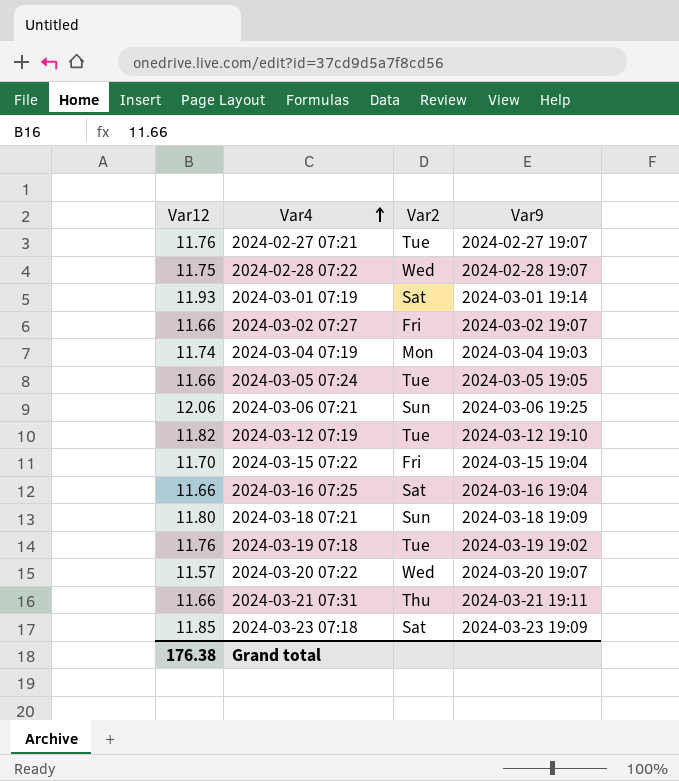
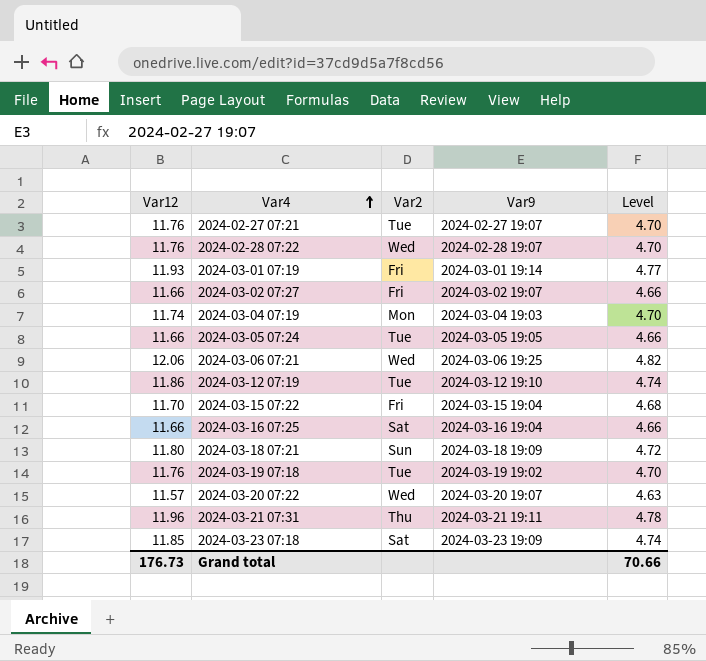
column Level | formula: none -> [Var12] * 0.4
2024-02-28 07:22 | Var12: 11.75 -> 11.76
2024-03-01 07:19 | Var2: Sat -> Fri
2024-03-06 07:21 | Var2: Sun -> Wed
2024-03-12 07:19 | Var12: 11.82 -> 11.86
2024-03-21 07:31 | Var12: 11.66 -> 11.96
Grand total | Var12: 176.38 -> 176.73

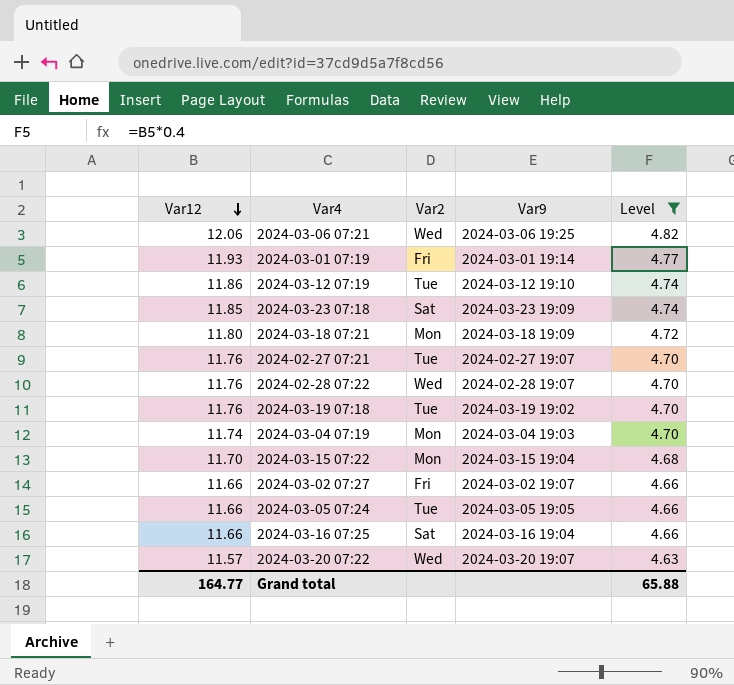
filter: none -> Level != 4.78
row order: Var4 ascending -> Var12 descending
2024-03-18 07:21 | Var2: Sun -> Mon
2024-03-15 07:22 | Var2: Fri -> Mon
Grand total | Var12: 176.73 -> 164.77
Grand total | Level: 70.66 -> 65.88

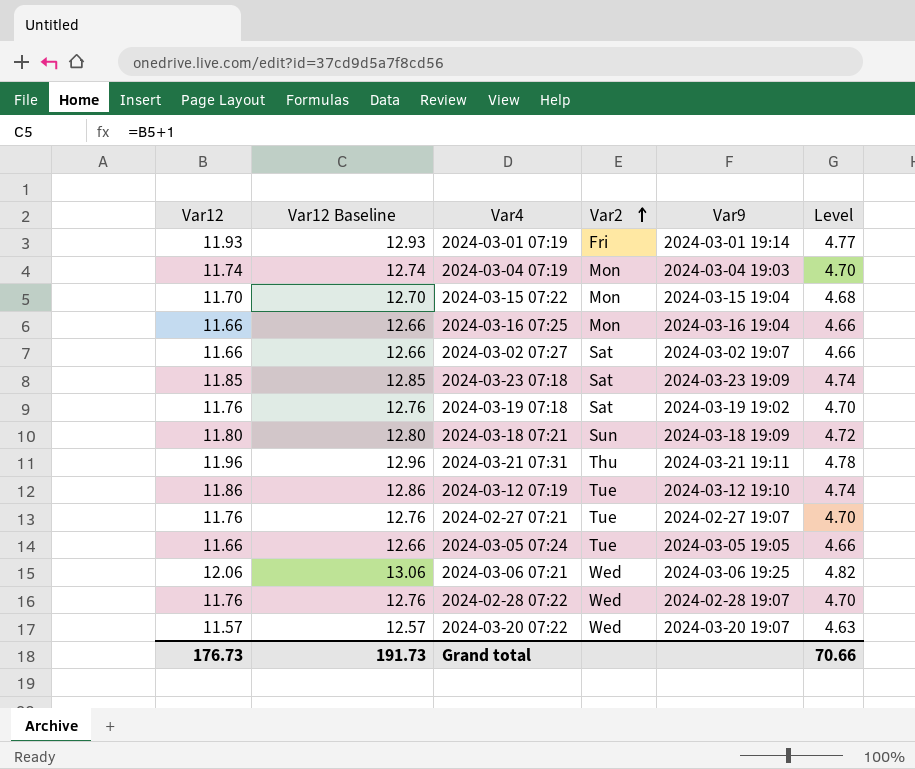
filter: Level != 4.78 -> none
row order: Var12 descending -> Var2 ascending
column Var12 Baseline | formula: none -> [Var12] + 1
2024-03-16 07:25 | Var2: Sat -> Mon
2024-03-02 07:27 | Var2: Fri -> Sat
2024-03-19 07:18 | Var2: Tue -> Sat
2024-03-18 07:21 | Var2: Mon -> Sun
Grand total | Var12: 164.77 -> 176.73
Grand total | Level: 65.88 -> 70.66

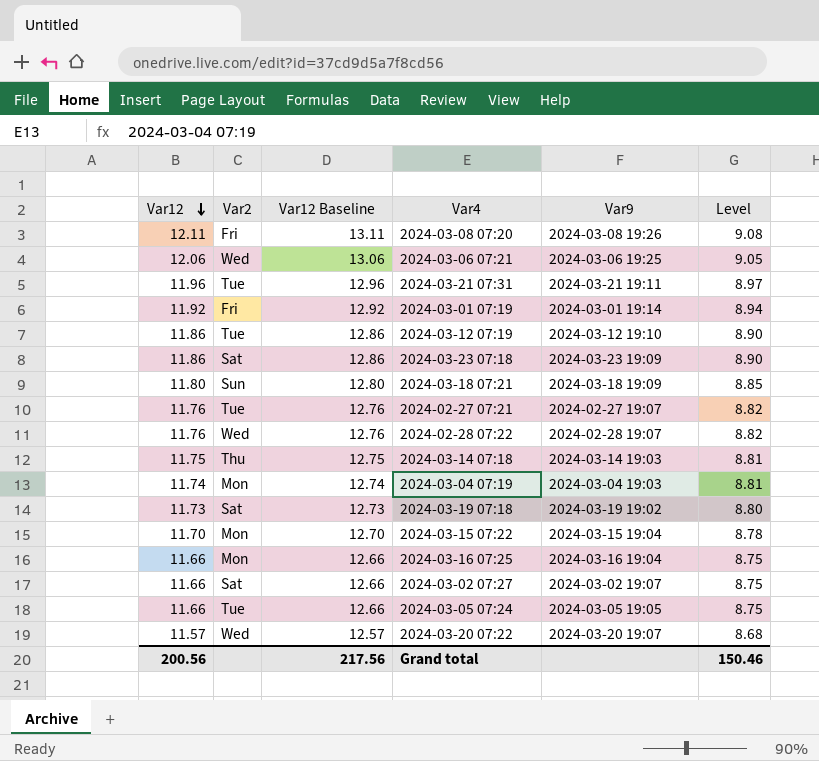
row order: Var2 ascending -> Var12 descending
column Var2 | position: 4 -> 2
column Level | formula: [Var12] * 0.4 -> [Var12] * 0.75
row 2024-03-08 07:20: none -> 12.11 | Fri | 13.11 | 2024-03-08 19:26 | 9.08
2024-03-21 07:31 | Var2: Thu -> Tue
2024-03-01 07:19 | Var12: 11.93 -> 11.92
2024-03-01 07:19 | Var12 Baseline: 12.93 -> 12.92
2024-03-23 07:18 | Var12: 11.85 -> 11.86
2024-03-23 07:18 | Var12 Baseline: 12.85 -> 12.86
row 2024-03-14 07:18: none -> 11.75 | Thu | 12.75 | 2024-03-14 19:03 | 8.81
2024-03-19 07:18 | Var12: 11.76 -> 11.73
2024-03-19 07:18 | Var12 Baseline: 12.76 -> 12.73
Grand total | Var12: 176.73 -> 200.56
Grand total | Var12 Baseline: 191.73 -> 217.56
Grand total | Level: 70.66 -> 150.46

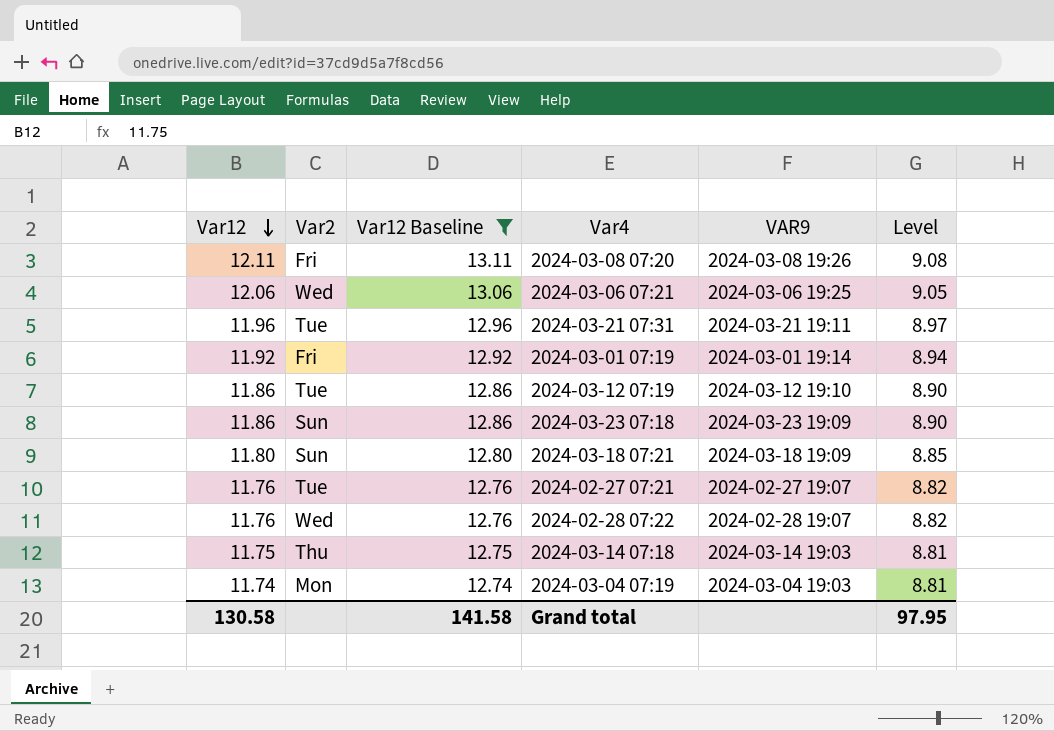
filter: none -> Var12 Baseline >= 12.74
column name: Var9 -> VAR9
2024-03-23 07:18 | Var2: Sat -> Sun
Grand total | Var12: 200.56 -> 130.58
Grand total | Var12 Baseline: 217.56 -> 141.58
Grand total | Level: 150.46 -> 97.95

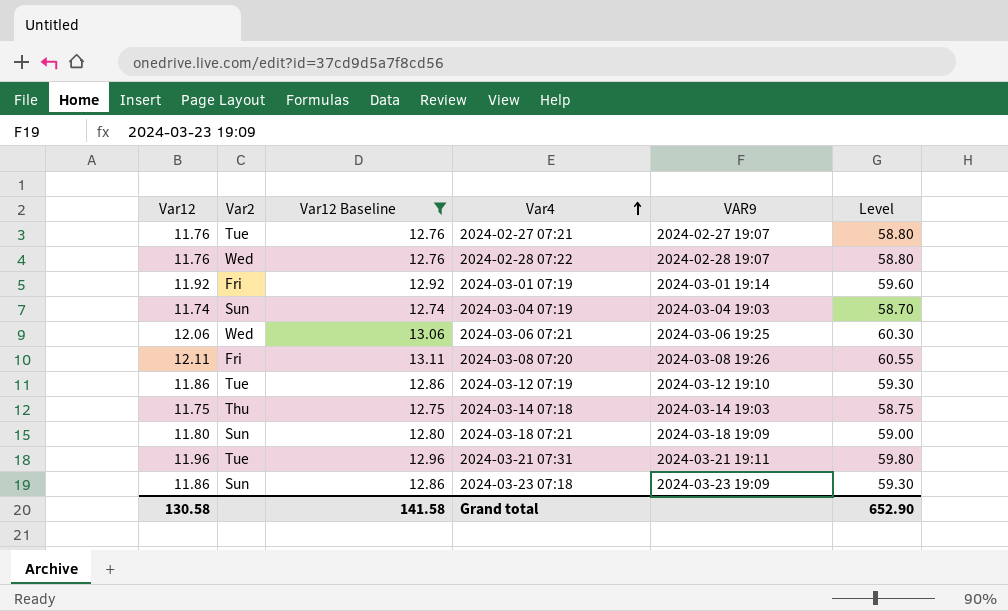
row order: Var12 descending -> Var4 ascending
column Level | formula: [Var12] * 0.75 -> [Var12] * 5
2024-03-04 07:19 | Var2: Mon -> Sun
Grand total | Level: 97.95 -> 652.90

